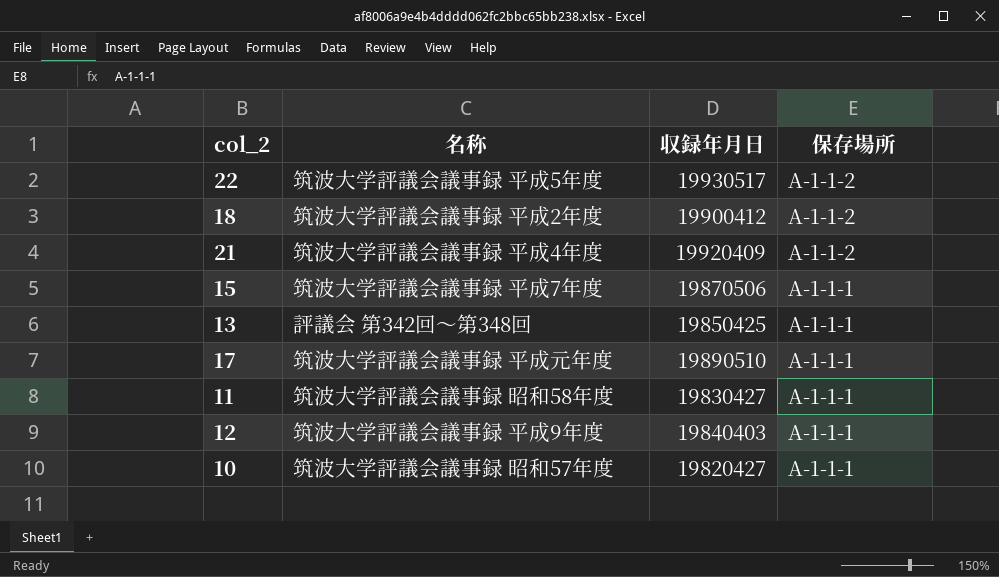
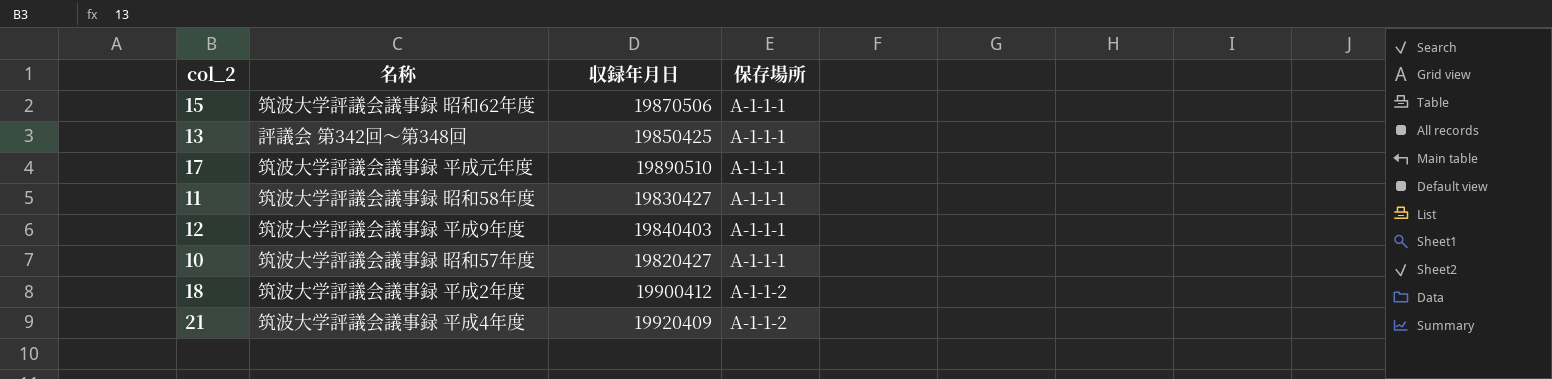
row order: 保存場所 descending -> 保存場所 ascending
row 22: 筑波大学評議会議事録 平成5年度 | 19930517 | A-1-1-2 -> none
15 | 名称: 筑波大学評議会議事録 平成7年度 -> 筑波大学評議会議事録 昭和62年度

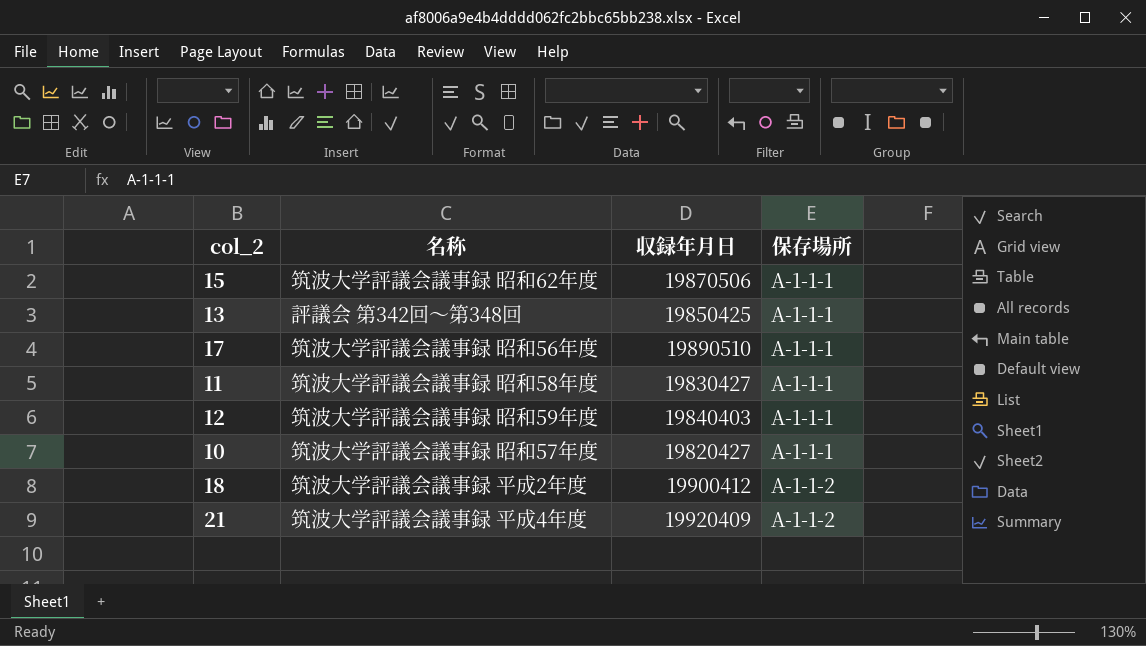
17 | 名称: 筑波大学評議会議事録 平成元年度 -> 筑波大学評議会議事録 昭和56年度
12 | 名称: 筑波大学評議会議事録 平成9年度 -> 筑波大学評議会議事録 昭和59年度

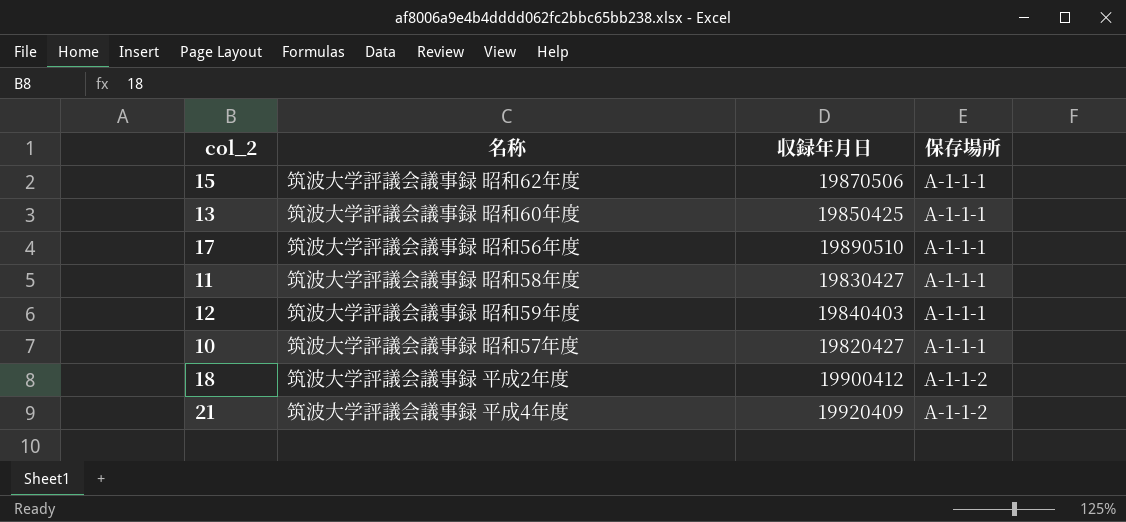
13 | 名称: 評議会 第342回～第348回 -> 筑波大学評議会議事録 昭和60年度

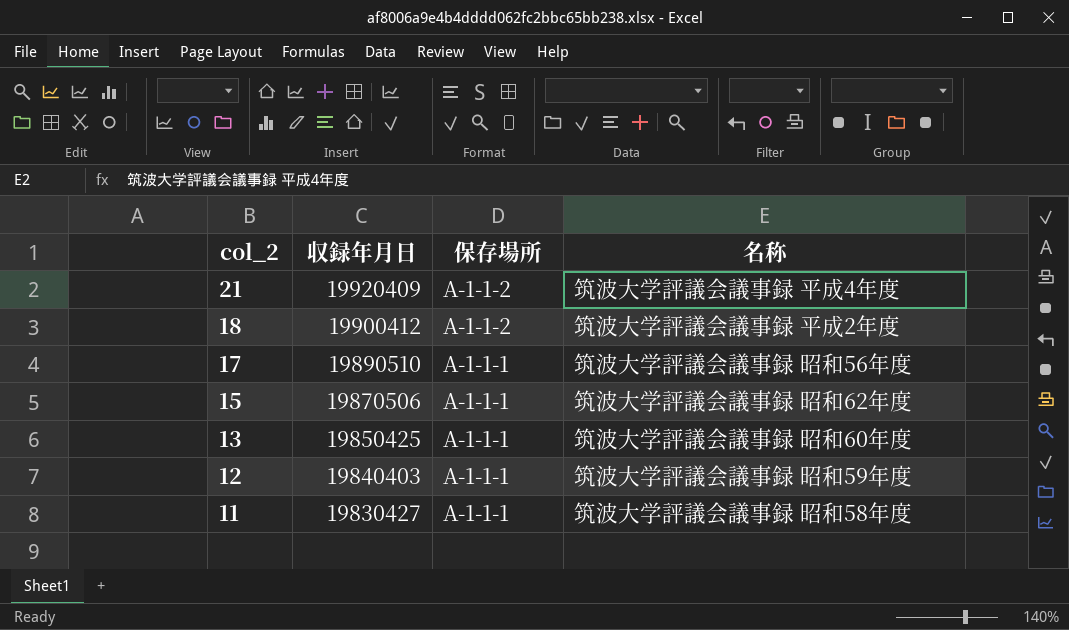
row order: 保存場所 ascending -> col_2 descending
column 名称 | position: 2 -> 4
row 10: 筑波大学評議会議事録 昭和57年度 | 19820427 | A-1-1-1 -> none

